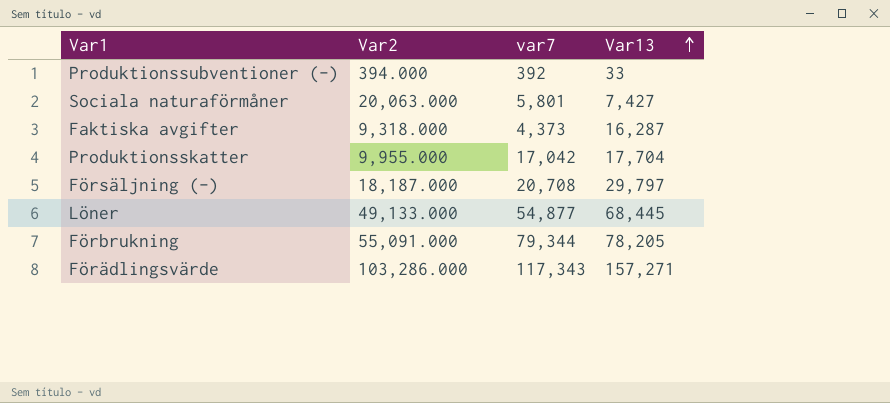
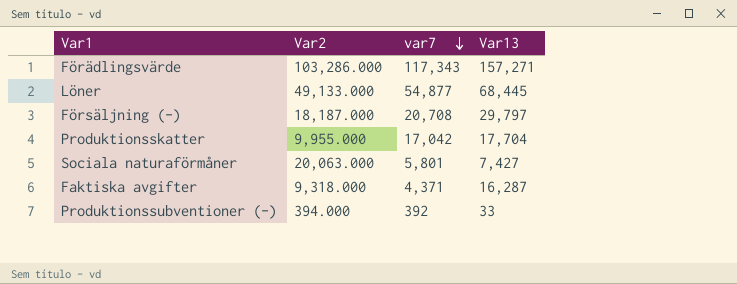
row order: Var13 ascending -> var7 descending
row Förbrukning: 55,091.000 | 79,344 | 78,205 -> none
Faktiska avgifter | var7: 4,373 -> 4,371

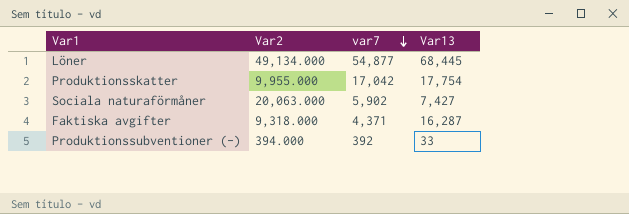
row Förädlingsvärde: 103,286.000 | 117,343 | 157,271 -> none
row Försäljning (-): 18,187.000 | 20,708 | 29,797 -> none
Löner | Var2: 49,133.000 -> 49,134.000
Produktionsskatter | Var13: 17,704 -> 17,754
Sociala naturaförmåner | var7: 5,801 -> 5,902

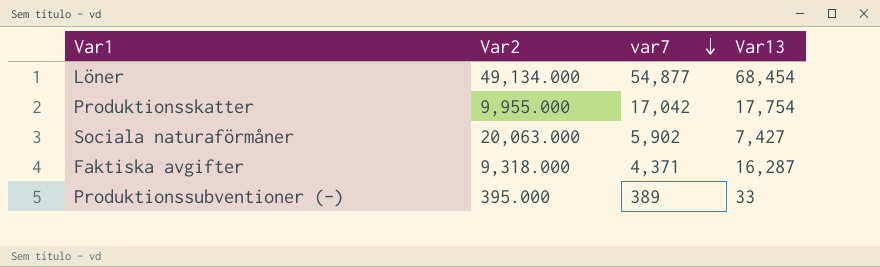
Löner | Var13: 68,445 -> 68,454
Produktionssubventioner (-) | Var2: 394.000 -> 395.000
Produktionssubventioner (-) | var7: 392 -> 389

